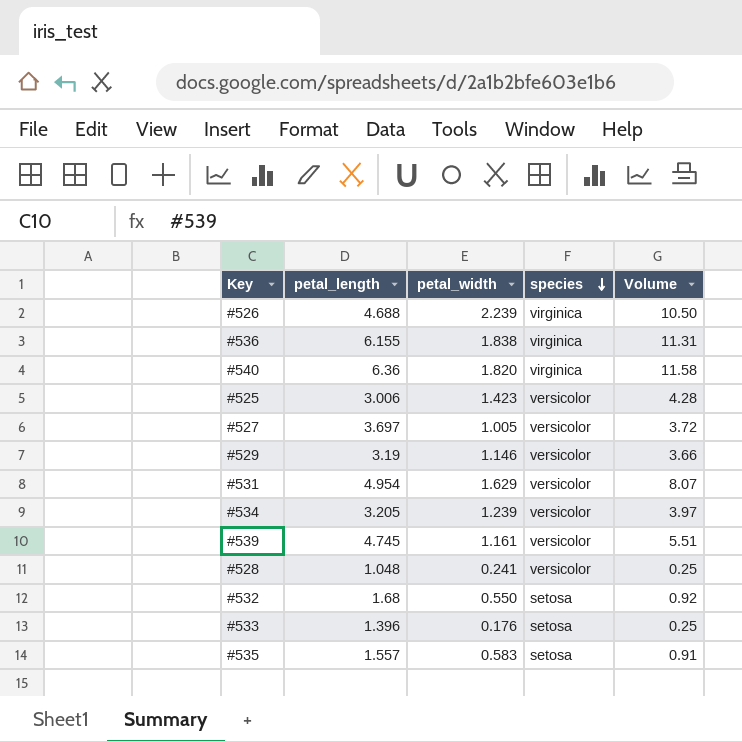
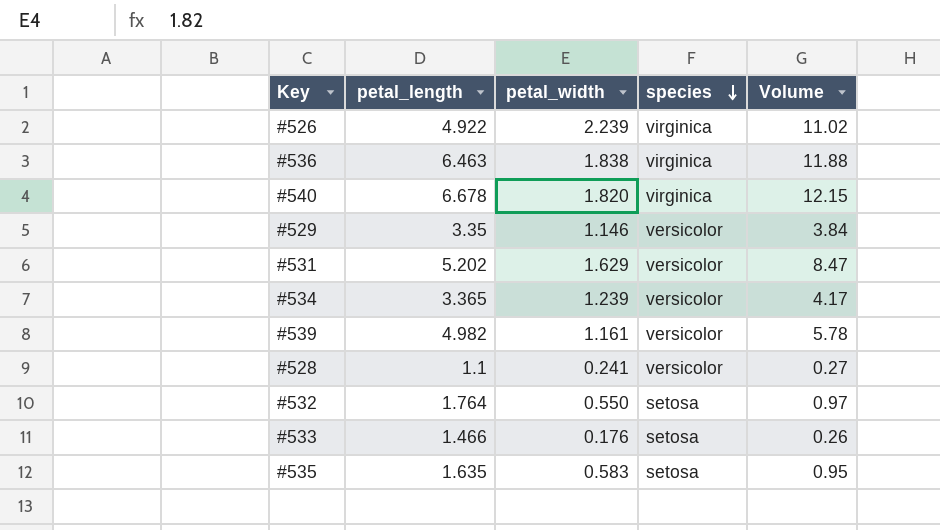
row #525: 3.006 | 1.423 | versicolor | 4.28 -> none
row #527: 3.697 | 1.005 | versicolor | 3.72 -> none
#526 | petal_length: 4.688 -> 4.922
#526 | Volume: 10.50 -> 11.02
#536 | petal_length: 6.155 -> 6.463
#536 | Volume: 11.31 -> 11.88
#540 | petal_length: 6.36 -> 6.678
#540 | Volume: 11.58 -> 12.15
#529 | petal_length: 3.19 -> 3.35
#529 | Volume: 3.66 -> 3.84
#531 | petal_length: 4.954 -> 5.202
#531 | Volume: 8.07 -> 8.47
#534 | petal_length: 3.205 -> 3.365
#534 | Volume: 3.97 -> 4.17
#539 | petal_length: 4.745 -> 4.982
#539 | Volume: 5.51 -> 5.78
#528 | petal_length: 1.048 -> 1.1
#528 | Volume: 0.25 -> 0.27
#532 | petal_length: 1.68 -> 1.764
#532 | Volume: 0.92 -> 0.97
#533 | petal_length: 1.396 -> 1.466
#533 | Volume: 0.25 -> 0.26
#535 | petal_length: 1.557 -> 1.635
#535 | Volume: 0.91 -> 0.95

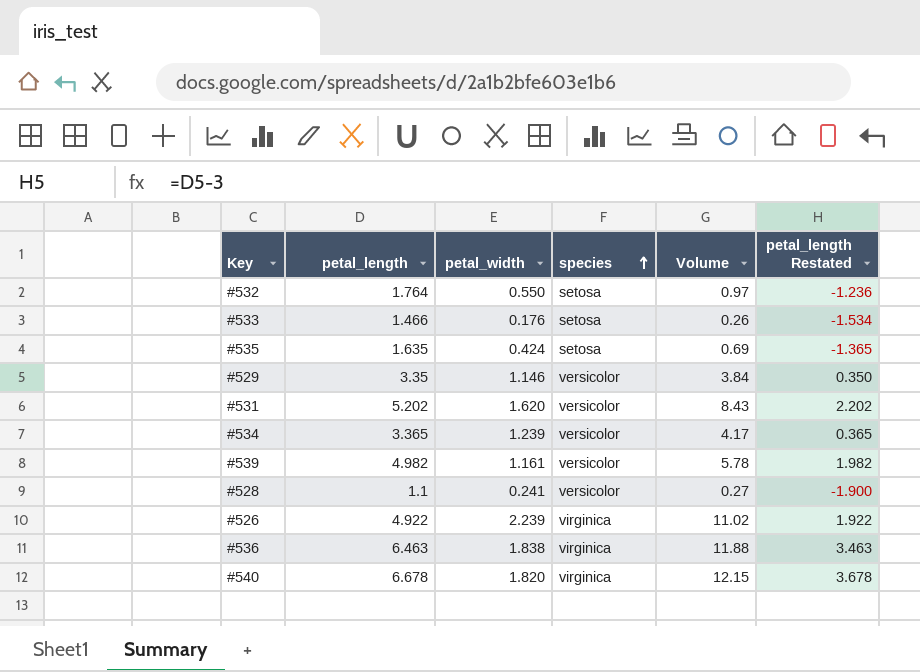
row order: species descending -> species ascending
column petal_length Restated | formula: none -> [petal_length] - 3
#535 | petal_width: 0.583 -> 0.424
#535 | Volume: 0.95 -> 0.69
#531 | petal_width: 1.629 -> 1.620
#531 | Volume: 8.47 -> 8.43

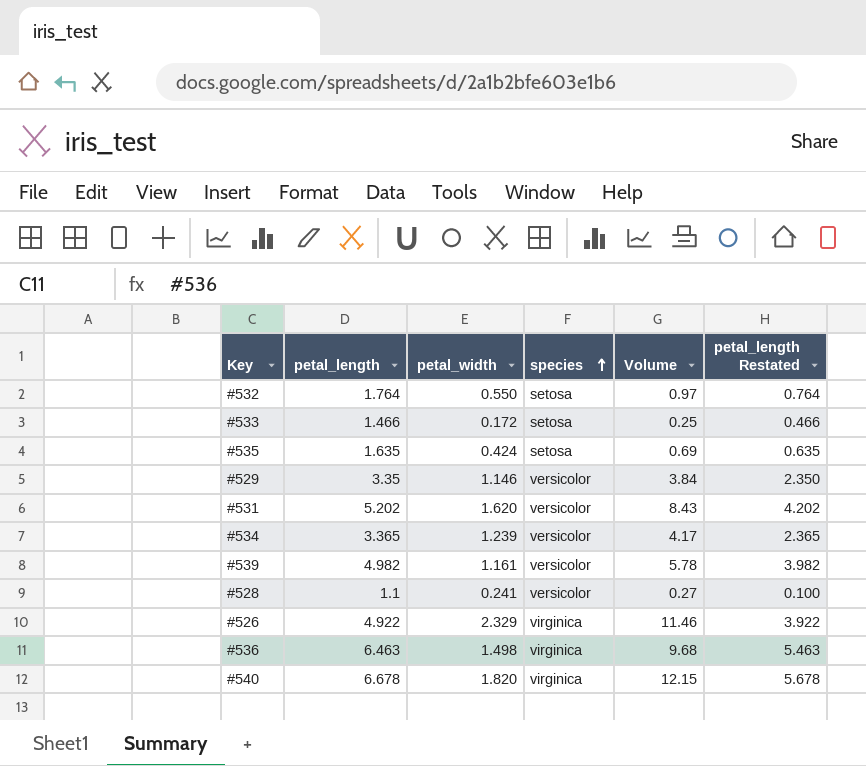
column petal_length Restated | formula: [petal_length] - 3 -> [petal_length] - 1
#533 | petal_width: 0.176 -> 0.172
#533 | Volume: 0.26 -> 0.25
#526 | petal_width: 2.239 -> 2.329
#526 | Volume: 11.02 -> 11.46
#536 | petal_width: 1.838 -> 1.498
#536 | Volume: 11.88 -> 9.68

